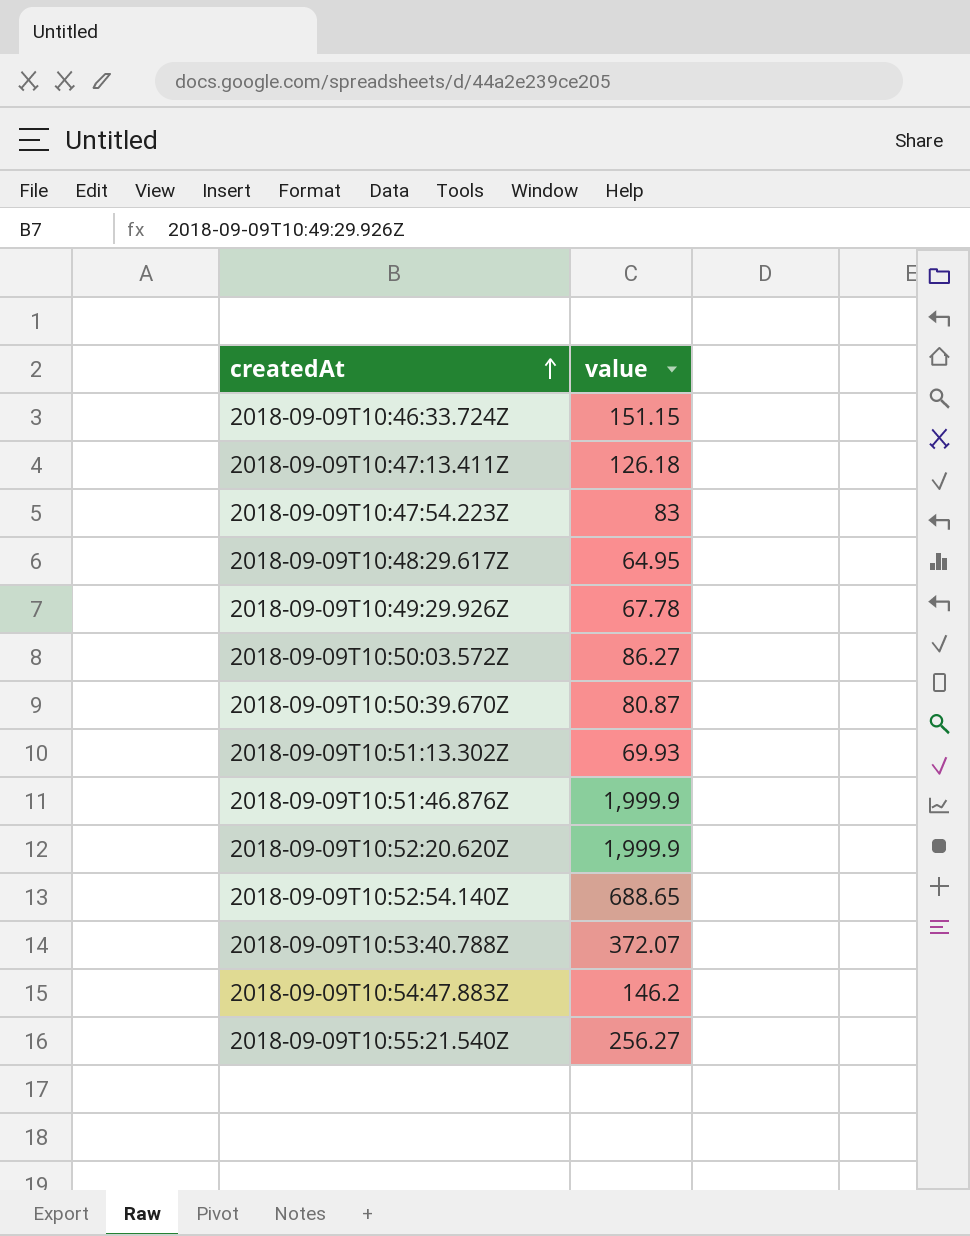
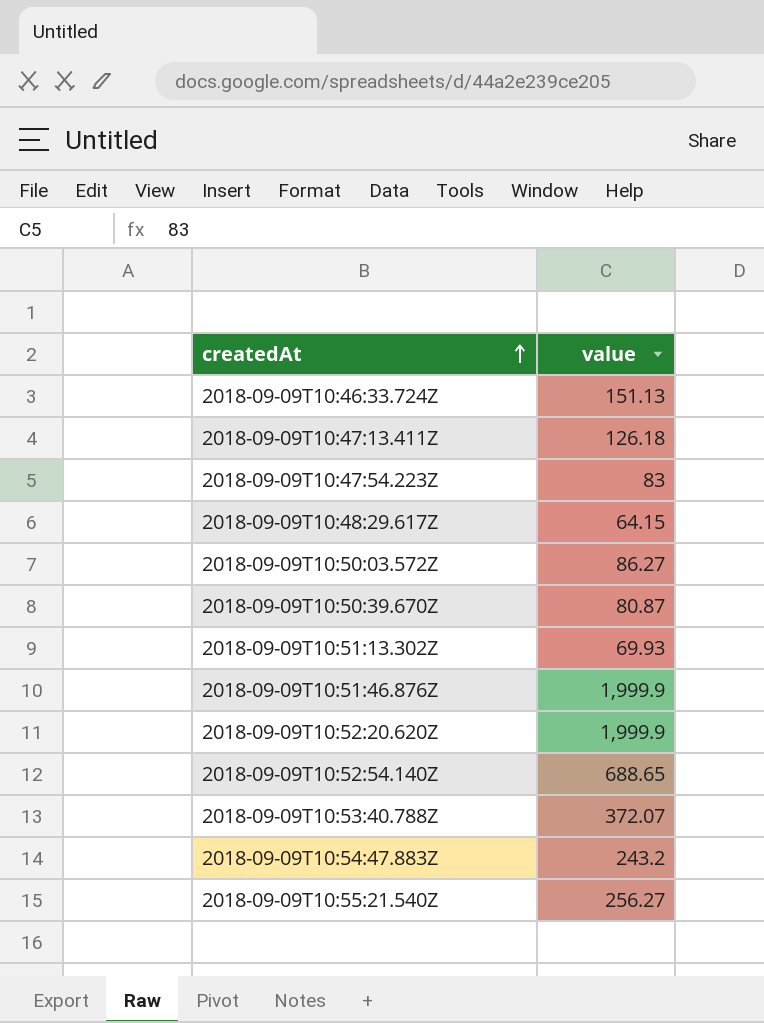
row 2018-09-09T10:49:29.926Z: 67.78 -> none
2018-09-09T10:46:33.724Z | value: 151.15 -> 151.13
2018-09-09T10:48:29.617Z | value: 64.95 -> 64.15
2018-09-09T10:54:47.883Z | value: 146.2 -> 243.2

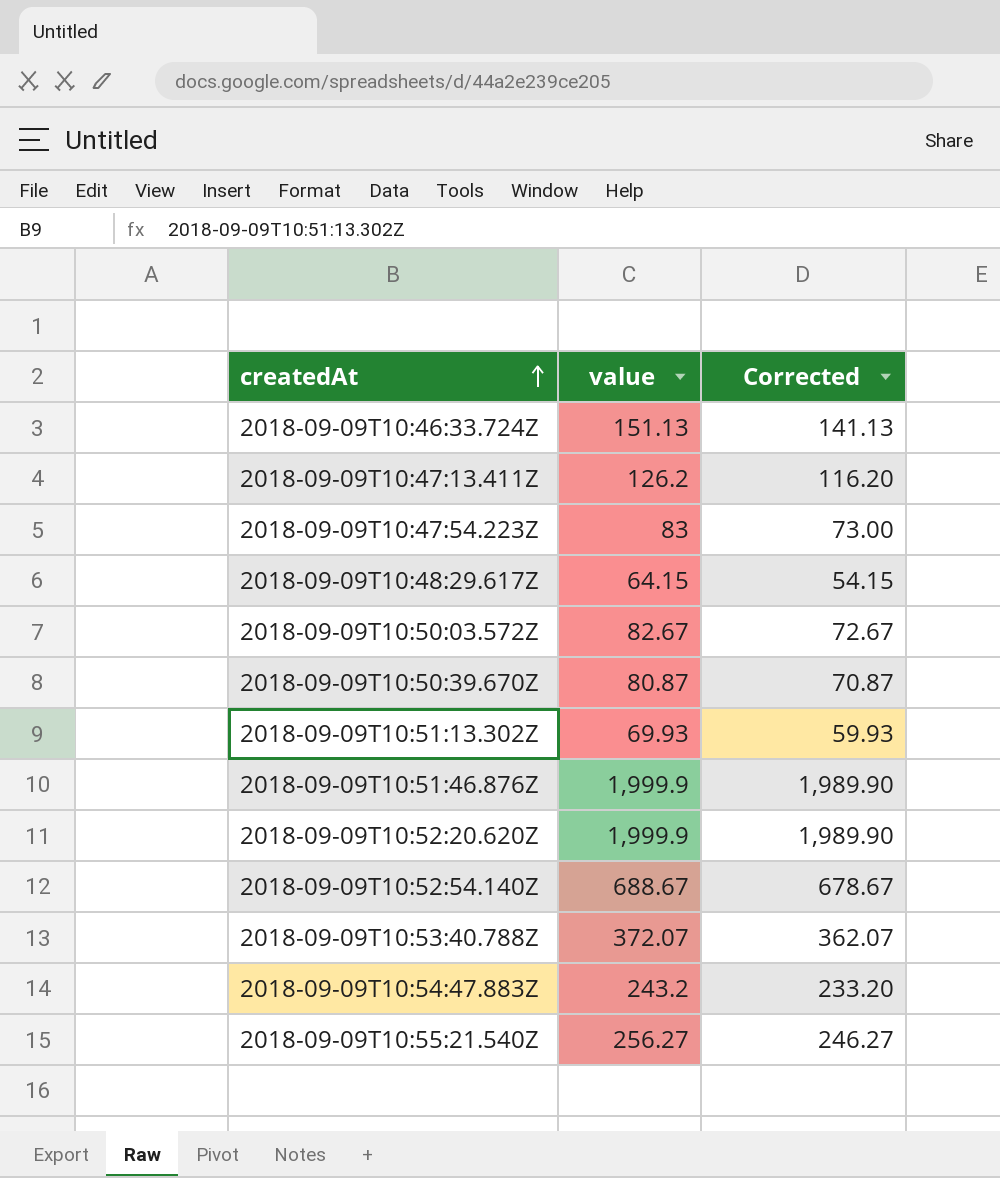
column Corrected | formula: none -> [value] - 10
2018-09-09T10:47:13.411Z | value: 126.18 -> 126.2
2018-09-09T10:50:03.572Z | value: 86.27 -> 82.67
2018-09-09T10:52:54.140Z | value: 688.65 -> 688.67

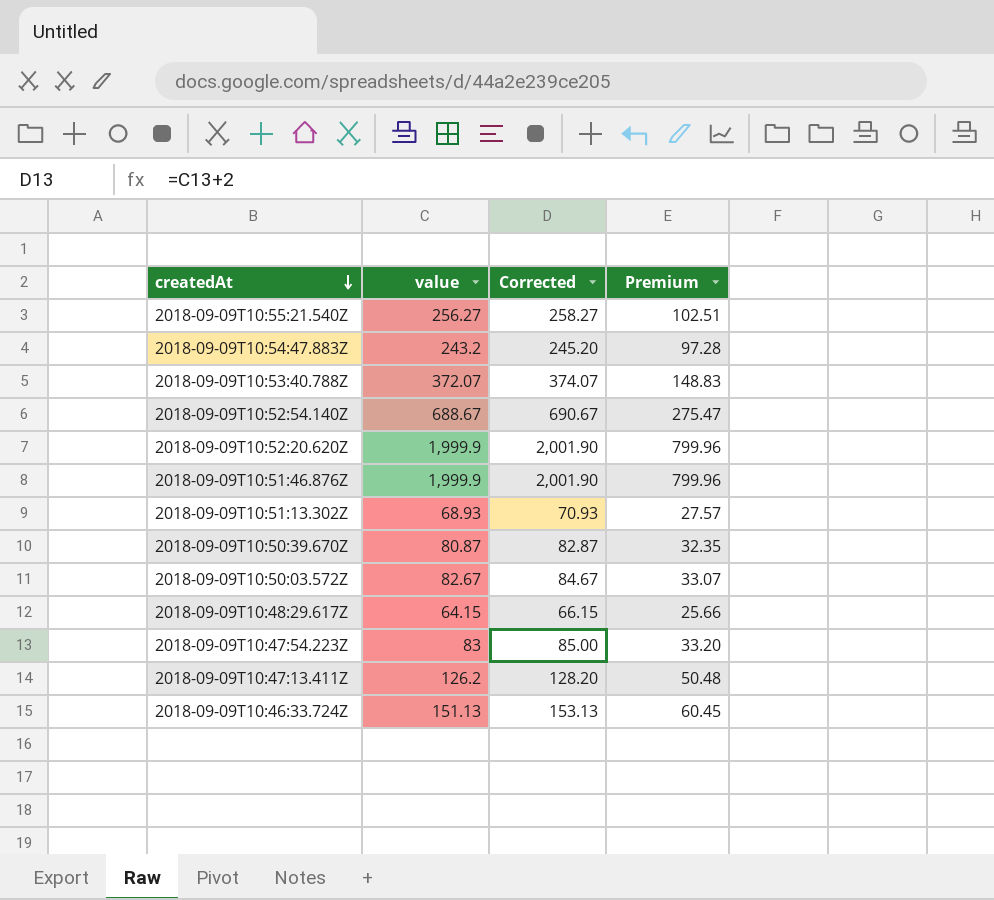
row order: createdAt ascending -> createdAt descending
column Corrected | formula: [value] - 10 -> [value] + 2
column Premium | formula: none -> [value] * 0.4
2018-09-09T10:51:13.302Z | value: 69.93 -> 68.93

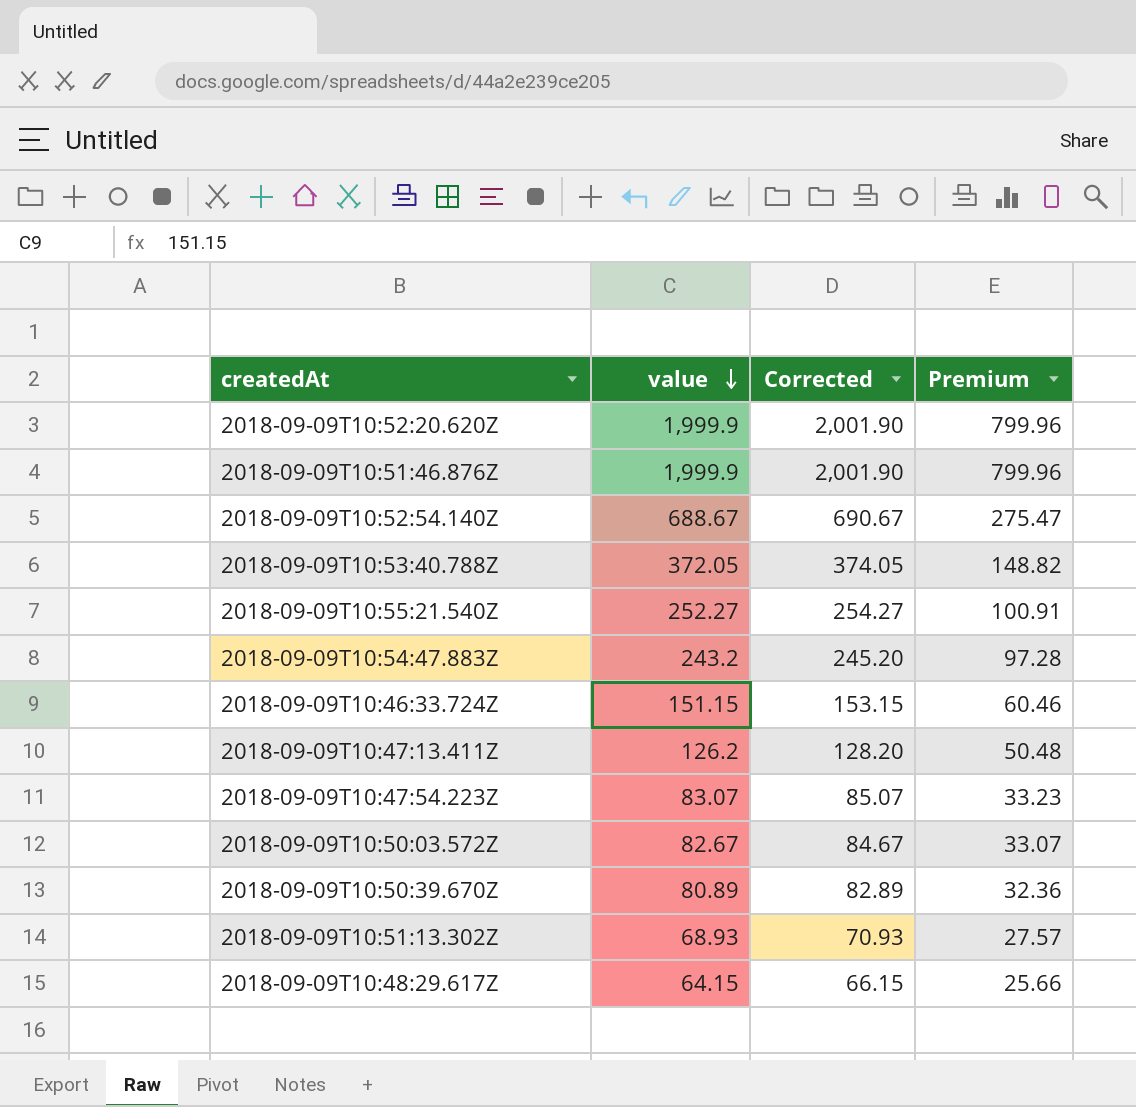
row order: createdAt descending -> value descending
2018-09-09T10:53:40.788Z | value: 372.07 -> 372.05
2018-09-09T10:53:40.788Z | Corrected: 374.07 -> 374.05
2018-09-09T10:53:40.788Z | Premium: 148.83 -> 148.82
2018-09-09T10:55:21.540Z | value: 256.27 -> 252.27
2018-09-09T10:55:21.540Z | Corrected: 258.27 -> 254.27
2018-09-09T10:55:21.540Z | Premium: 102.51 -> 100.91
2018-09-09T10:46:33.724Z | value: 151.13 -> 151.15
2018-09-09T10:46:33.724Z | Corrected: 153.13 -> 153.15
2018-09-09T10:46:33.724Z | Premium: 60.45 -> 60.46
2018-09-09T10:47:54.223Z | value: 83 -> 83.07
2018-09-09T10:47:54.223Z | Corrected: 85.00 -> 85.07
2018-09-09T10:47:54.223Z | Premium: 33.20 -> 33.23
2018-09-09T10:50:39.670Z | value: 80.87 -> 80.89
2018-09-09T10:50:39.670Z | Corrected: 82.87 -> 82.89
2018-09-09T10:50:39.670Z | Premium: 32.35 -> 32.36

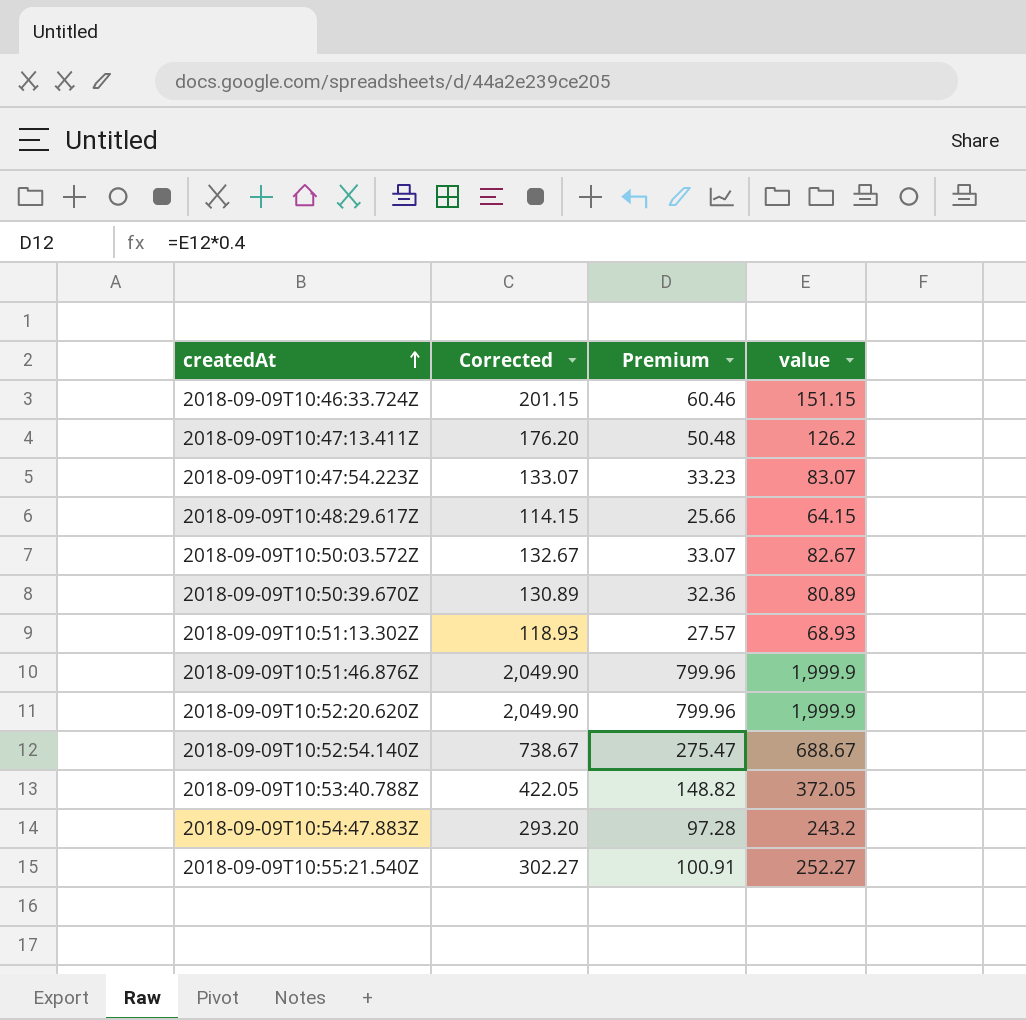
row order: value descending -> createdAt ascending
column Corrected | formula: [value] + 2 -> [value] + 50
column value | position: 2 -> 4

